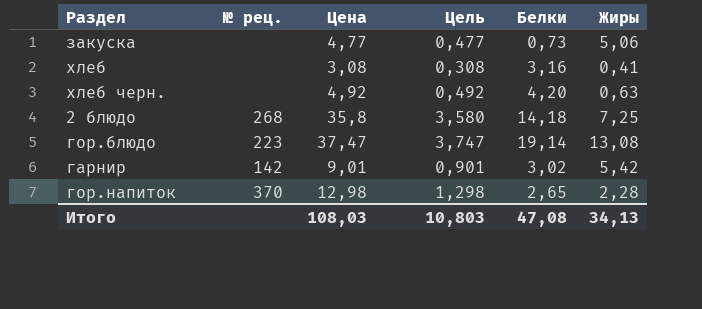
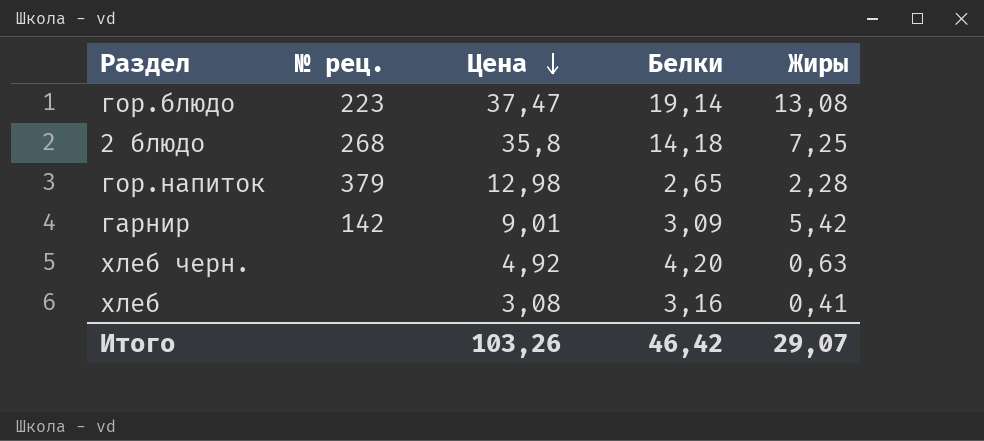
row order: none -> Цена descending
column Цель | formula: [Цена] * 0,1 -> none
row закуска: none | 4,77 | 0,477 | 0,73 | 5,06 -> none
гор.напиток | № рец.: 370 -> 379
гарнир | Белки: 3,02 -> 3,09
Итого | Цена: 108,03 -> 103,26
Итого | Белки: 47,08 -> 46,42
Итого | Жиры: 34,13 -> 29,07

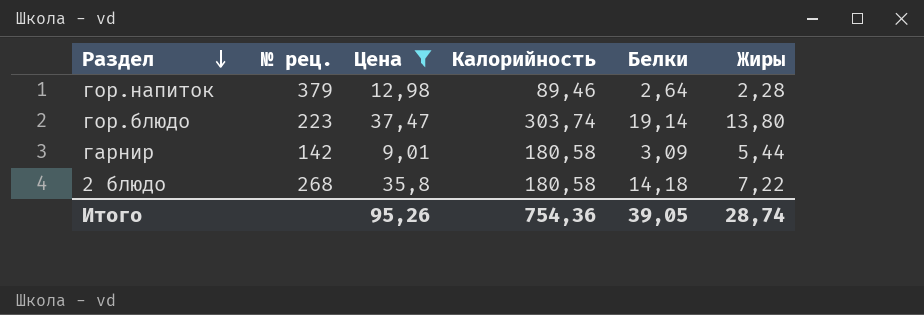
filter: none -> Цена >= 9,01
row order: Цена descending -> Раздел descending
column Калорийность | position: none -> 4
гор.напиток | Белки: 2,65 -> 2,64
гор.блюдо | Жиры: 13,08 -> 13,80
гарнир | Жиры: 5,42 -> 5,44
2 блюдо | Жиры: 7,25 -> 7,22
Итого | Цена: 103,26 -> 95,26
Итого | Белки: 46,42 -> 39,05
Итого | Жиры: 29,07 -> 28,74

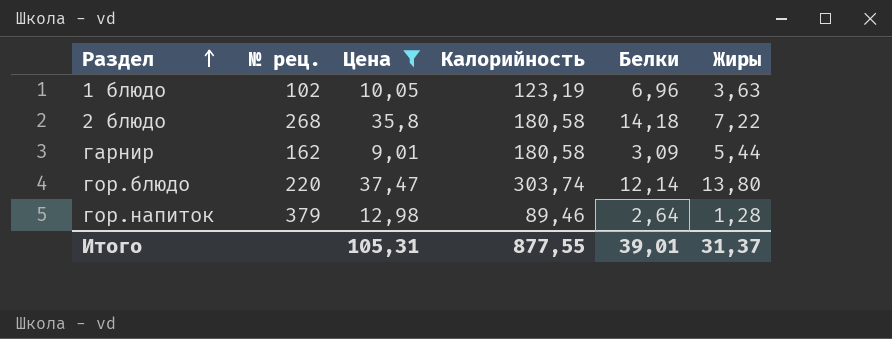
row order: Раздел descending -> Раздел ascending
row 1 блюдо: none -> 102 | 10,05 | 123,19 | 6,96 | 3,63
гарнир | № рец.: 142 -> 162
гор.блюдо | № рец.: 223 -> 220
гор.блюдо | Белки: 19,14 -> 12,14
гор.напиток | Жиры: 2,28 -> 1,28
Итого | Цена: 95,26 -> 105,31
Итого | Калорийность: 754,36 -> 877,55
Итого | Белки: 39,05 -> 39,01
Итого | Жиры: 28,74 -> 31,37

